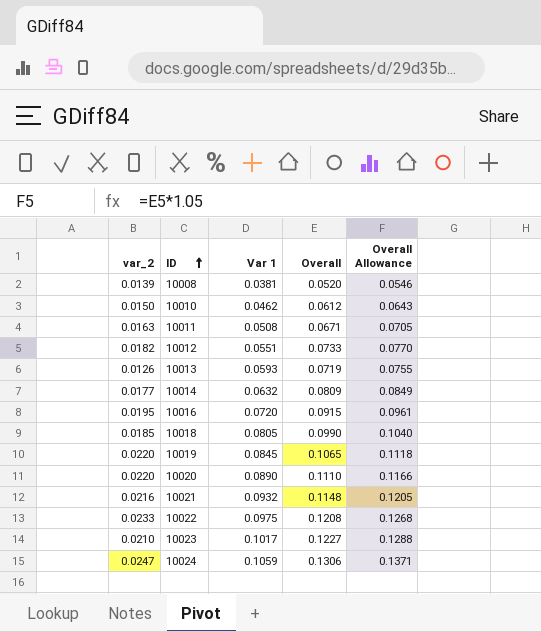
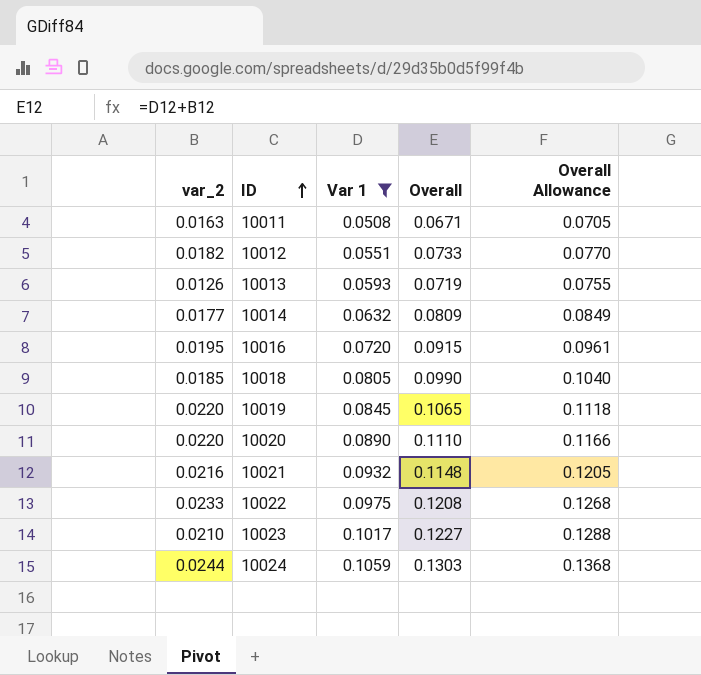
filter: none -> Var 1 >= 0.0508
10024 | var_2: 0.0247 -> 0.0244
10024 | Overall: 0.1306 -> 0.1303
10024 | Overall Allowance: 0.1371 -> 0.1368

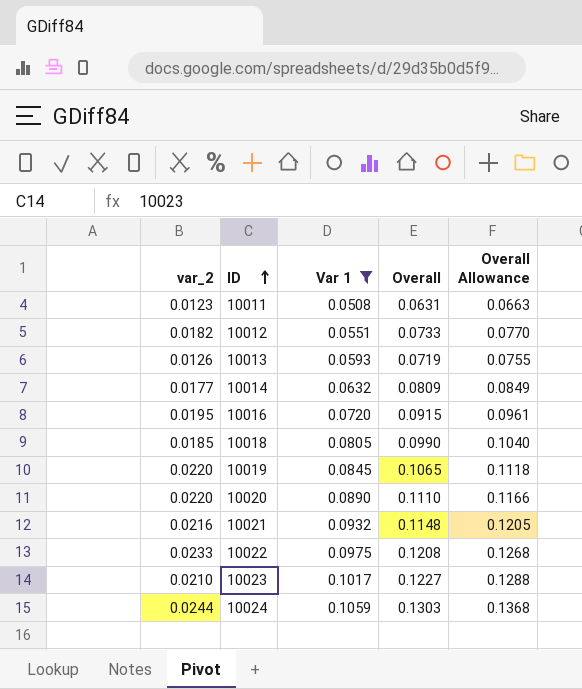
10011 | var_2: 0.0163 -> 0.0123
10011 | Overall: 0.0671 -> 0.0631
10011 | Overall Allowance: 0.0705 -> 0.0663

